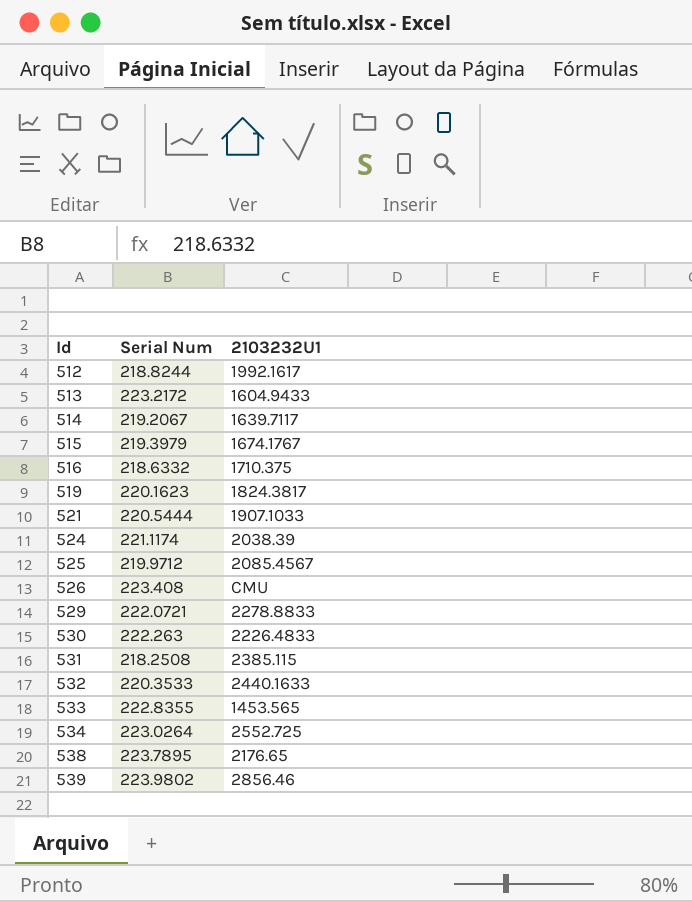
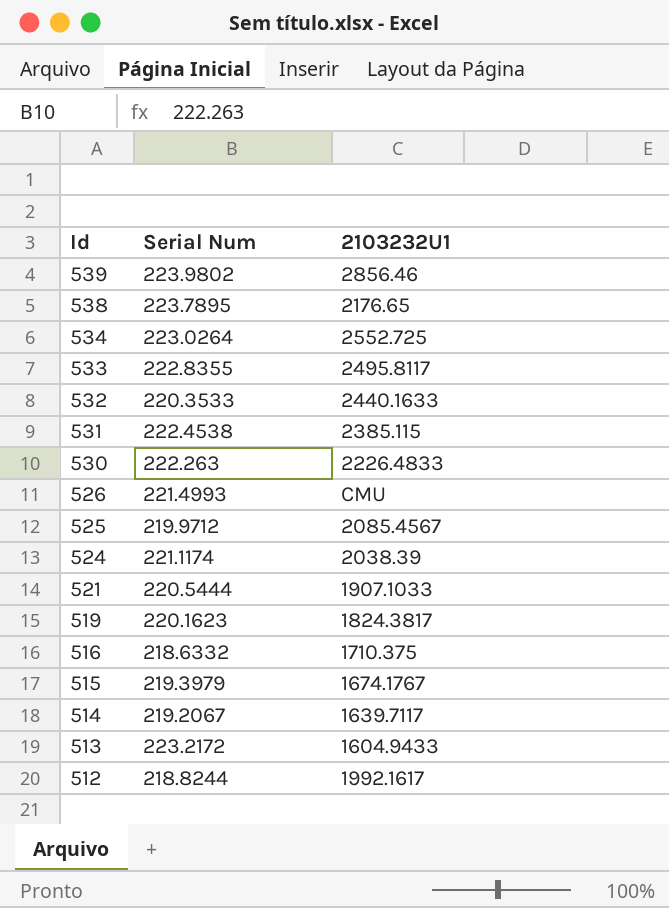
row order: Id ascending -> Id descending
row 529: 222.0721 | 2278.8833 -> none
533 | 2103232U1: 1453.565 -> 2495.8117
531 | Serial Num: 218.2508 -> 222.4538
526 | Serial Num: 223.408 -> 221.4993

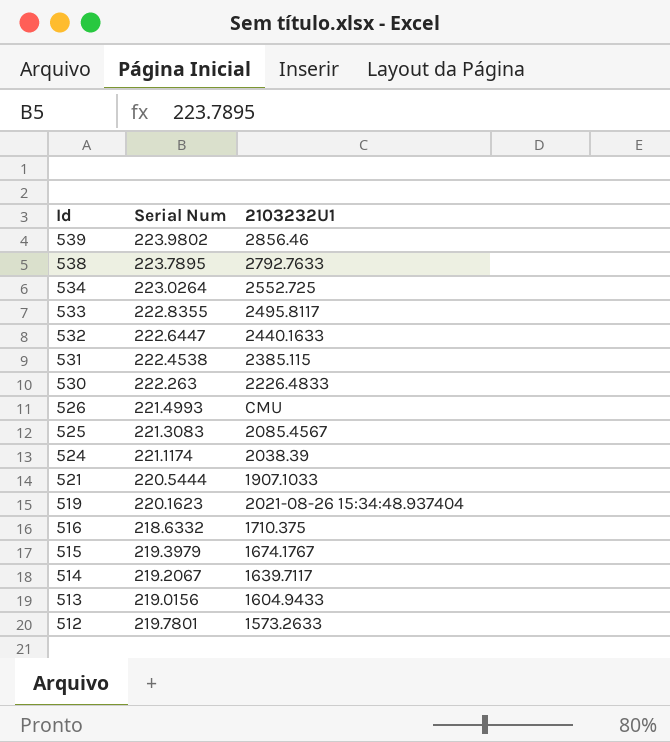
538 | 2103232U1: 2176.65 -> 2792.7633
532 | Serial Num: 220.3533 -> 222.6447
525 | Serial Num: 219.9712 -> 221.3083
519 | 2103232U1: 1824.3817 -> 2021-08-26 15:34:48.937404
513 | Serial Num: 223.2172 -> 219.0156
512 | Serial Num: 218.8244 -> 219.7801
512 | 2103232U1: 1992.1617 -> 1573.2633

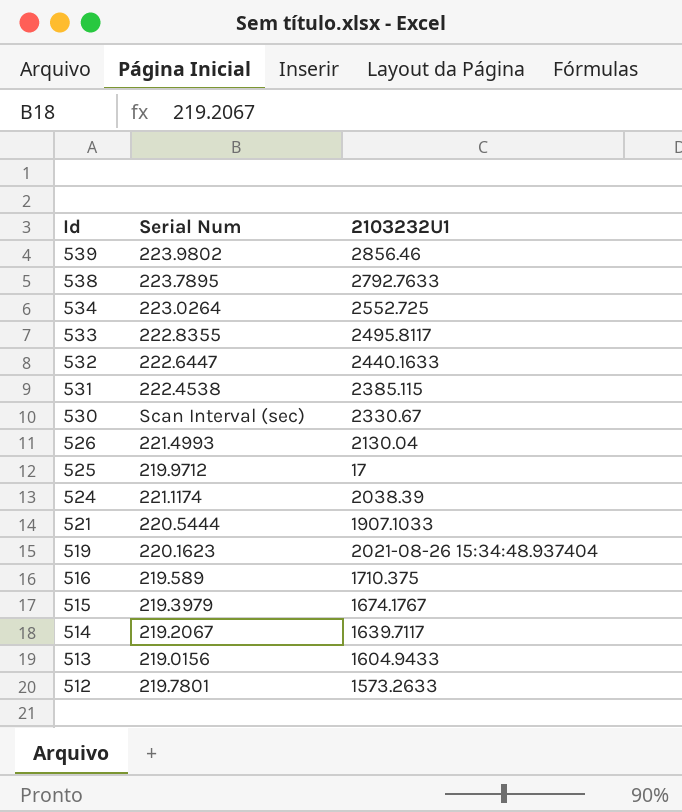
530 | Serial Num: 222.263 -> Scan Interval (sec)
530 | 2103232U1: 2226.4833 -> 2330.67
526 | 2103232U1: CMU -> 2130.04
525 | Serial Num: 221.3083 -> 219.9712
525 | 2103232U1: 2085.4567 -> 17
516 | Serial Num: 218.6332 -> 219.589

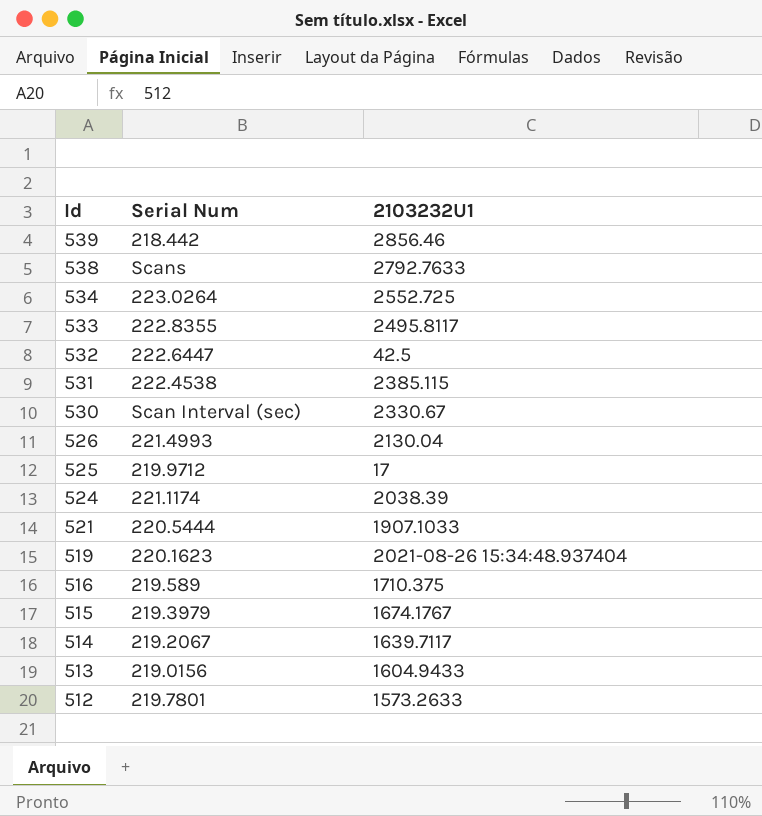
539 | Serial Num: 223.9802 -> 218.442
538 | Serial Num: 223.7895 -> Scans
532 | 2103232U1: 2440.1633 -> 42.5

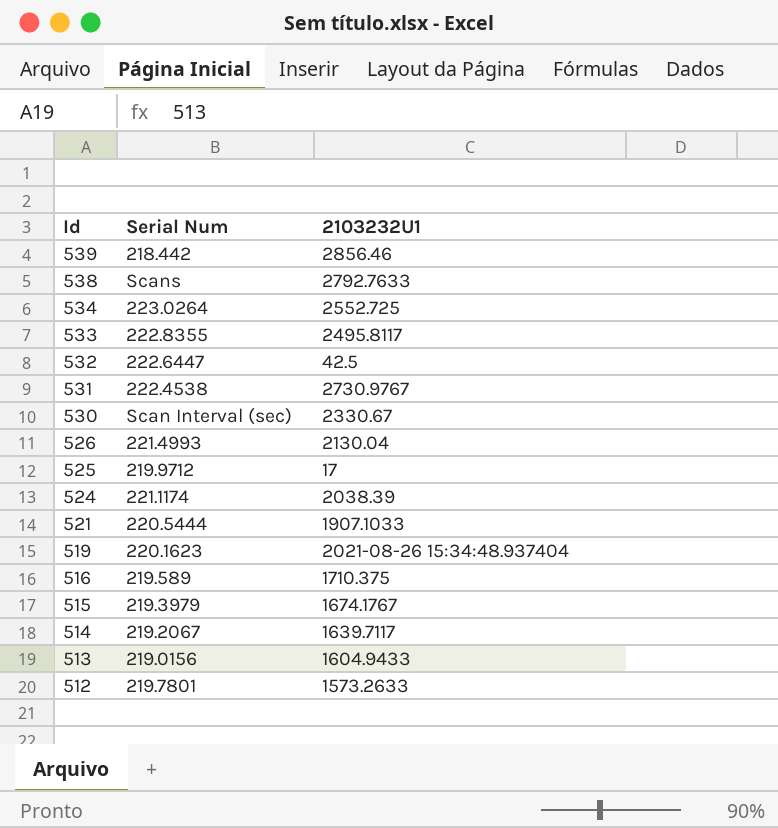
531 | 2103232U1: 2385.115 -> 2730.9767

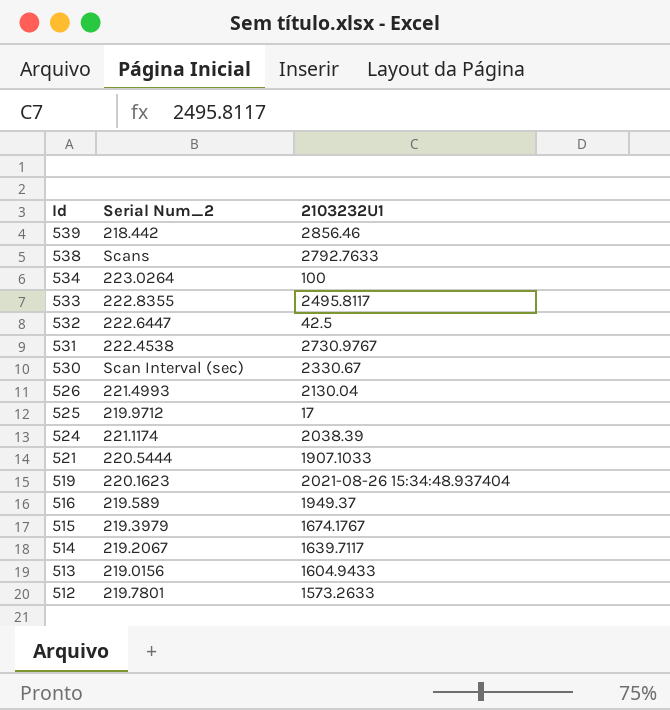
column name: Serial Num -> Serial Num_2
534 | 2103232U1: 2552.725 -> 100
516 | 2103232U1: 1710.375 -> 1949.37

